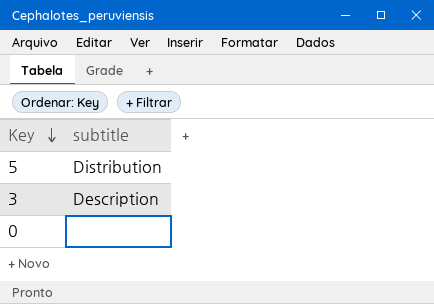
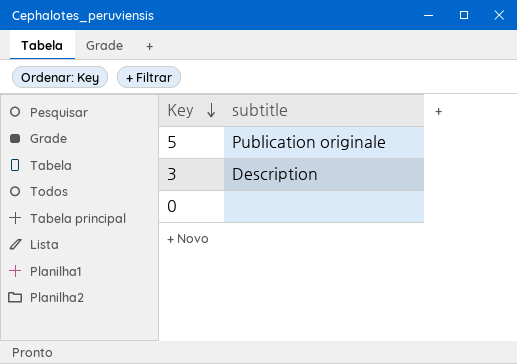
5 | subtitle: Distribution -> Publication originale

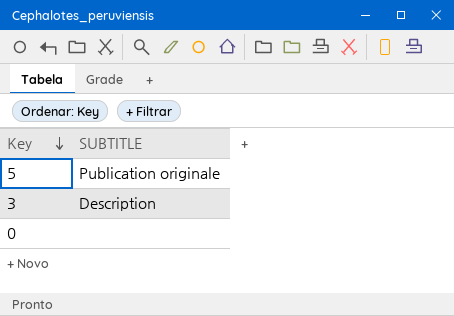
column name: subtitle -> SUBTITLE

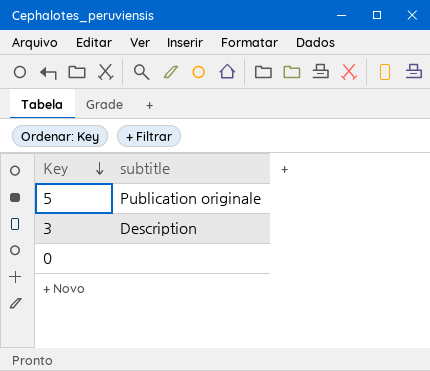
column name: SUBTITLE -> subtitle

